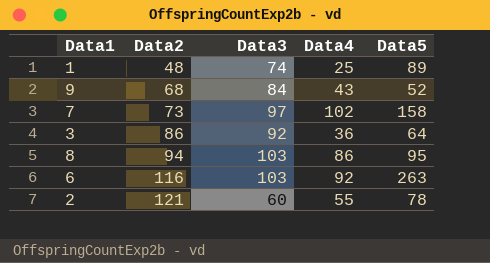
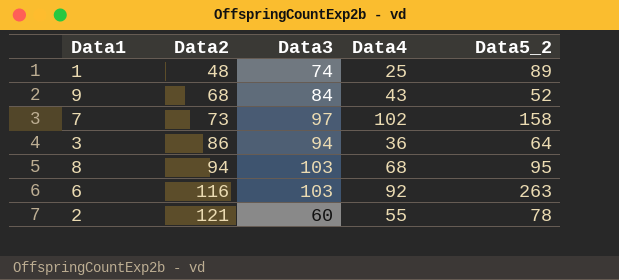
column name: Data5 -> Data5_2
3 | Data3: 92 -> 94
8 | Data4: 86 -> 68

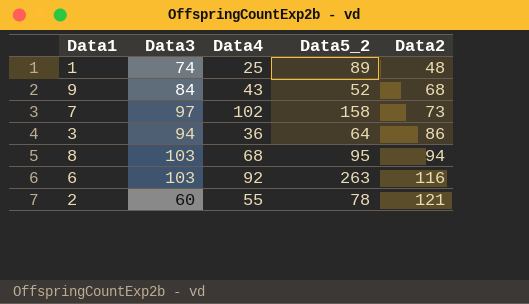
column Data2 | position: 2 -> 5

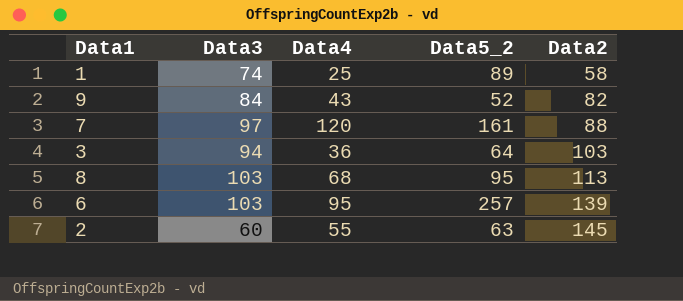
1 | Data2: 48 -> 58
9 | Data2: 68 -> 82
7 | Data4: 102 -> 120
7 | Data5_2: 158 -> 161
7 | Data2: 73 -> 88
3 | Data2: 86 -> 103
8 | Data2: 94 -> 113
6 | Data4: 92 -> 95
6 | Data5_2: 263 -> 257
6 | Data2: 116 -> 139
2 | Data5_2: 78 -> 63
2 | Data2: 121 -> 145

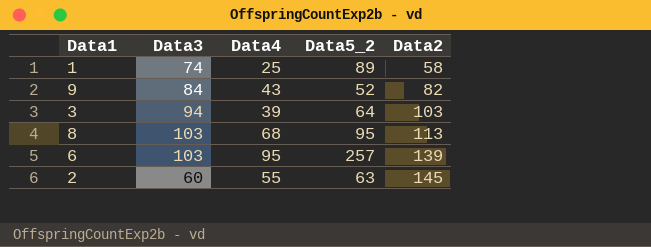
row 7: 97 | 120 | 161 | 88 -> none
3 | Data4: 36 -> 39

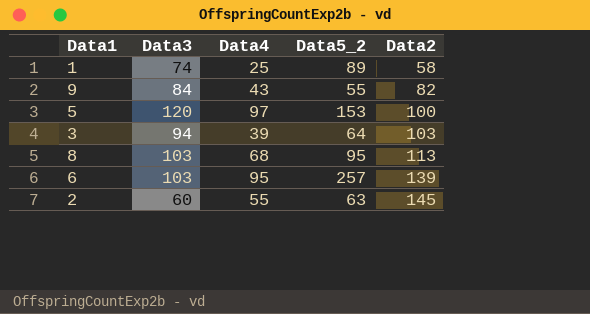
9 | Data5_2: 52 -> 55
row 5: none -> 120 | 97 | 153 | 100

